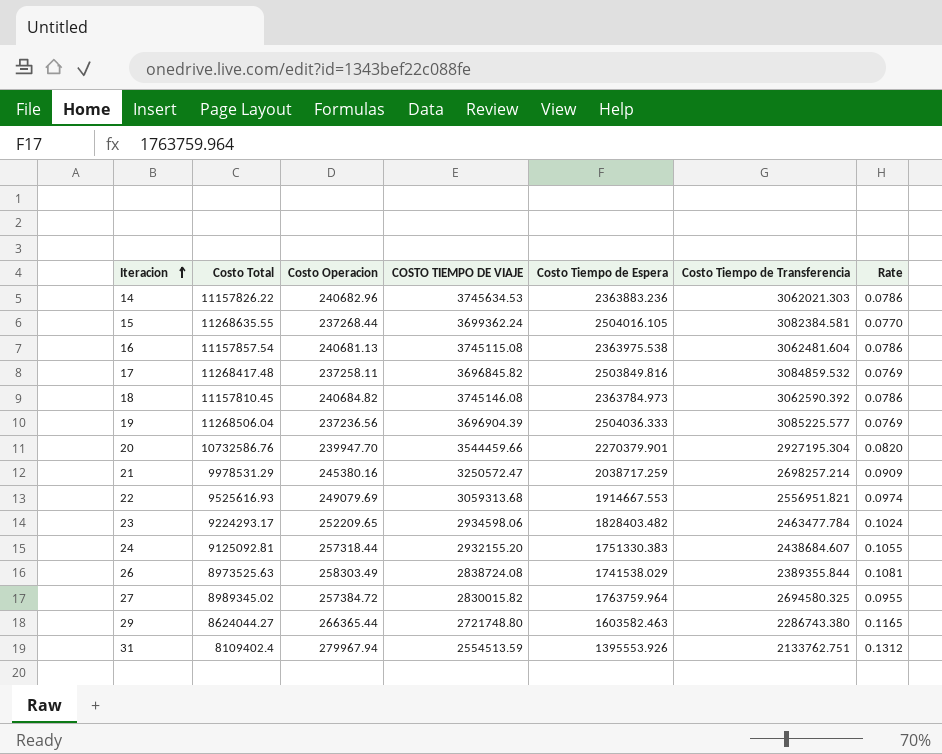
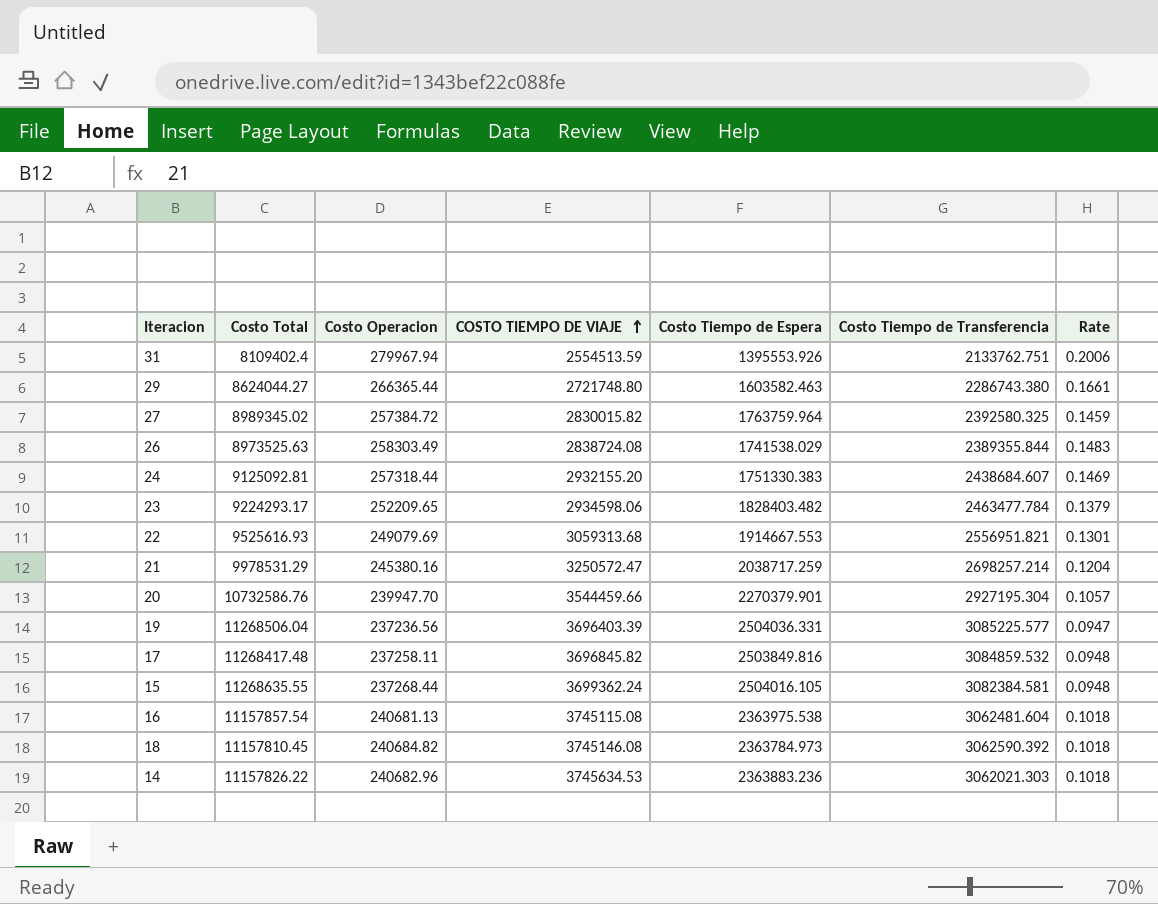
row order: Iteracion ascending -> COSTO TIEMPO DE VIAJE ascending
column Rate | formula: [Costo Operacion] / [Costo Tiempo de Transferencia] -> [Costo Operacion] / [Costo Tiempo de Espera]
27 | Costo Tiempo de Transferencia: 2694580.325 -> 2392580.325
19 | COSTO TIEMPO DE VIAJE: 3696904.39 -> 3696403.39
19 | Costo Tiempo de Espera: 2504036.333 -> 2504036.331

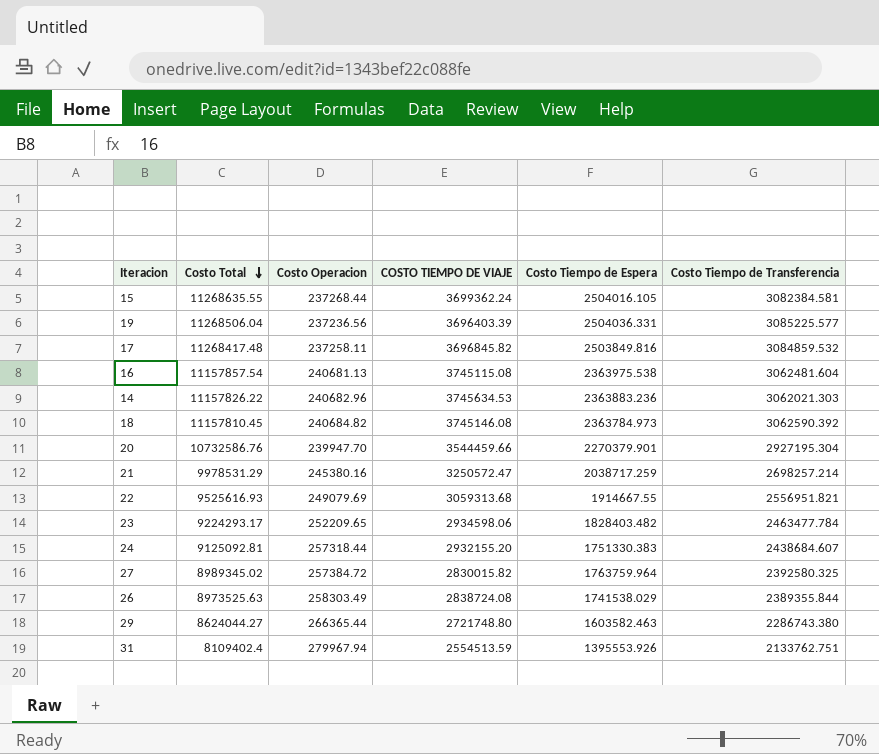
row order: COSTO TIEMPO DE VIAJE ascending -> Costo Total descending
column Rate | formula: [Costo Operacion] / [Costo Tiempo de Espera] -> none
22 | Costo Tiempo de Espera: 1914667.553 -> 1914667.55

